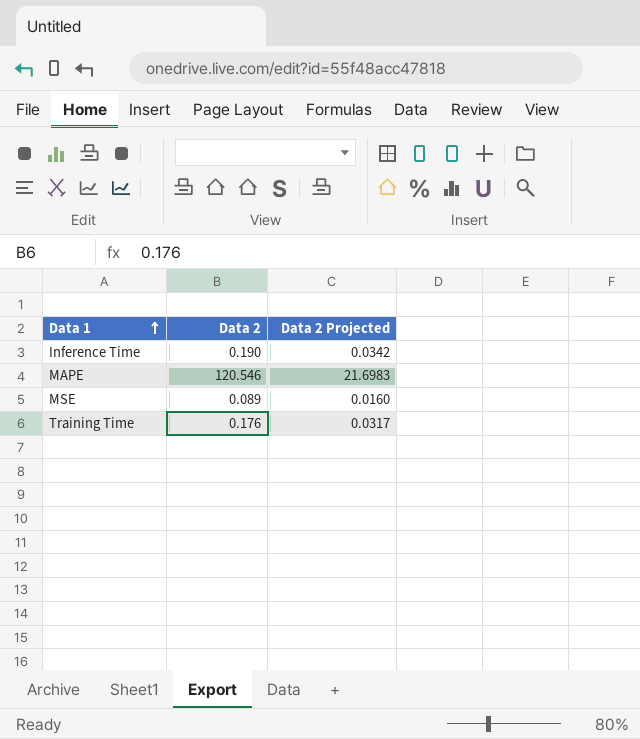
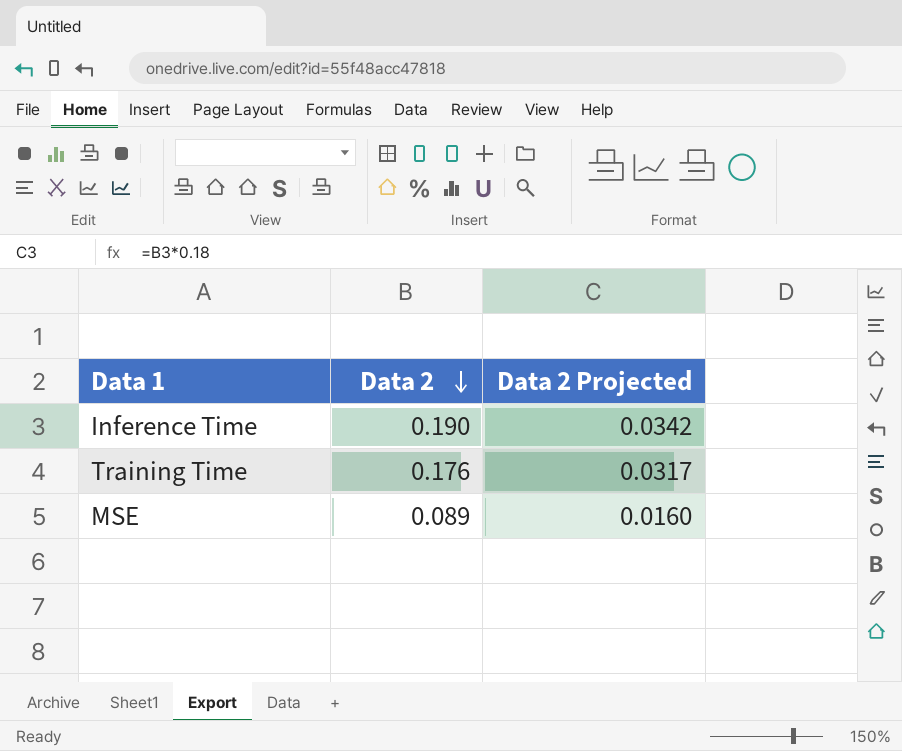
row order: Data 1 ascending -> Data 2 descending
row MAPE: 120.546 | 21.6983 -> none

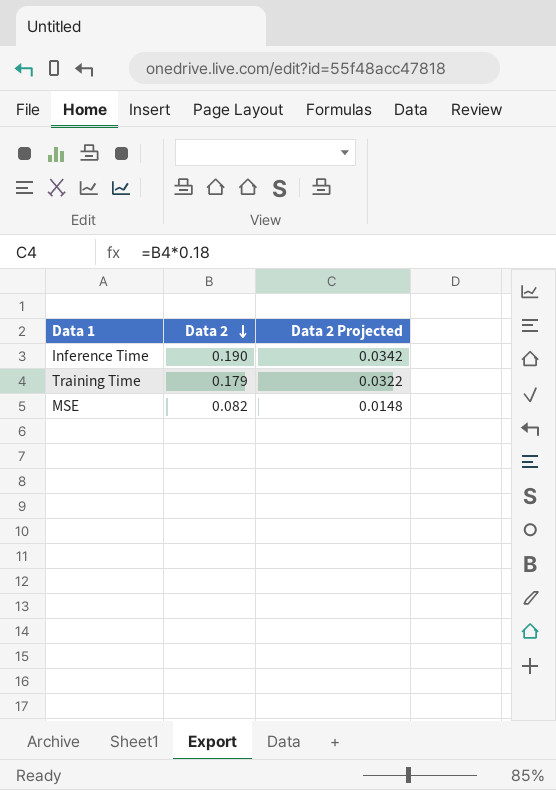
Training Time | Data 2: 0.176 -> 0.179
Training Time | Data 2 Projected: 0.0317 -> 0.0322
MSE | Data 2: 0.089 -> 0.082
MSE | Data 2 Projected: 0.0160 -> 0.0148

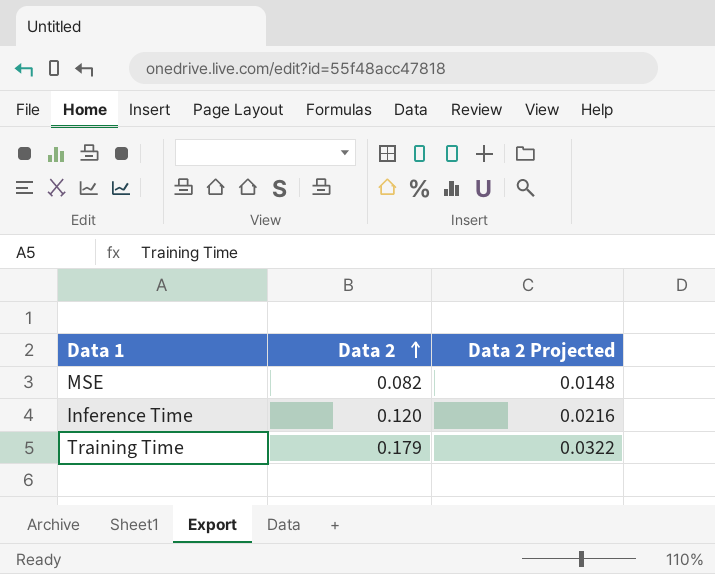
row order: Data 2 descending -> Data 2 ascending
Inference Time | Data 2: 0.190 -> 0.120
Inference Time | Data 2 Projected: 0.0342 -> 0.0216

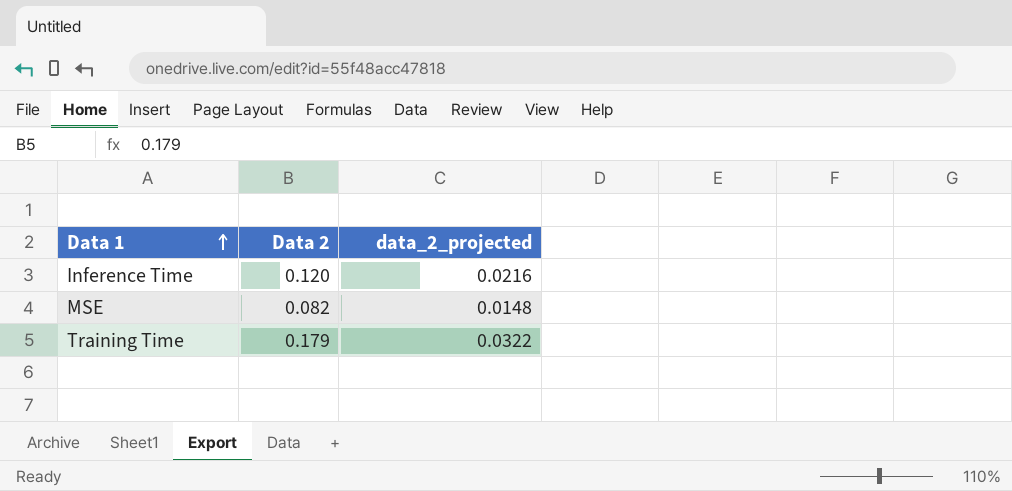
row order: Data 2 ascending -> Data 1 ascending
column name: Data 2 Projected -> data_2_projected

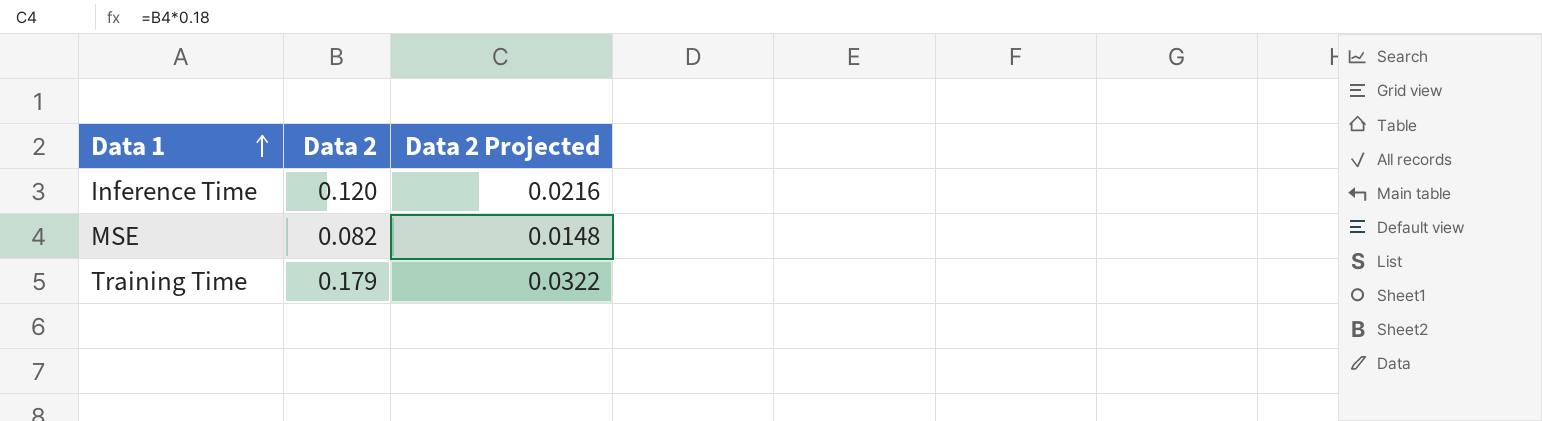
column name: data_2_projected -> Data 2 Projected

